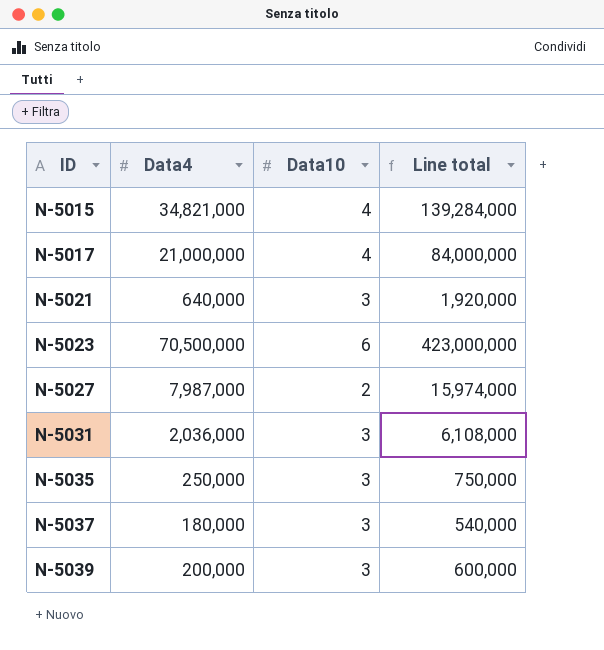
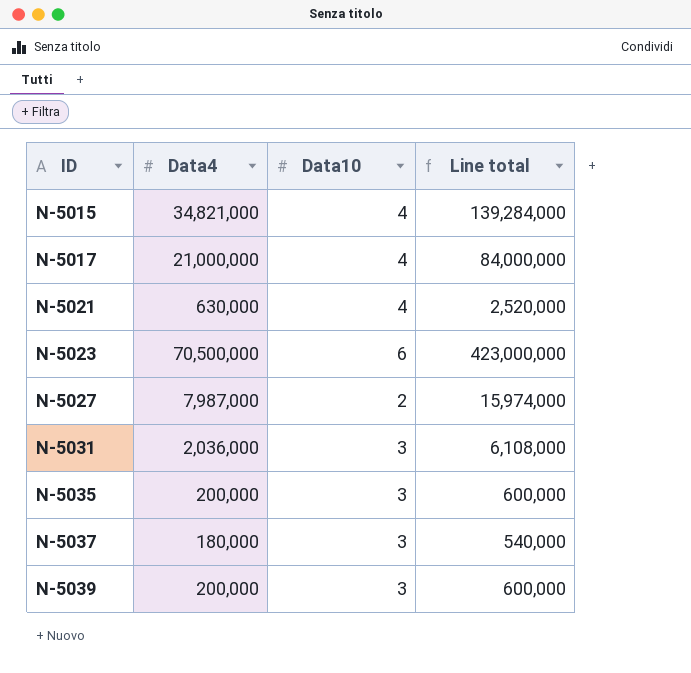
N-5021 | Data4: 640,000 -> 630,000
N-5021 | Data10: 3 -> 4
N-5021 | Line total: 1,920,000 -> 2,520,000
N-5035 | Data4: 250,000 -> 200,000
N-5035 | Line total: 750,000 -> 600,000

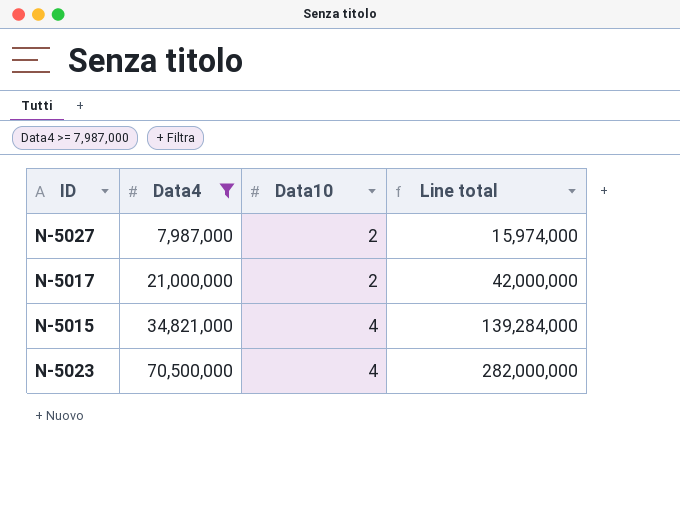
filter: none -> Data4 >= 7,987,000
row order: ID ascending -> Data4 ascending
N-5017 | Data10: 4 -> 2
N-5017 | Line total: 84,000,000 -> 42,000,000
N-5023 | Data10: 6 -> 4
N-5023 | Line total: 423,000,000 -> 282,000,000

